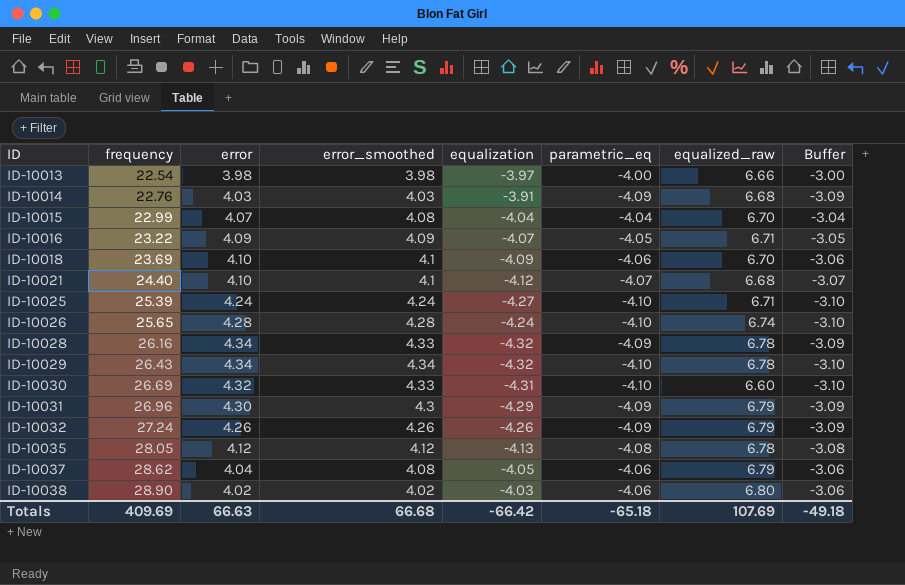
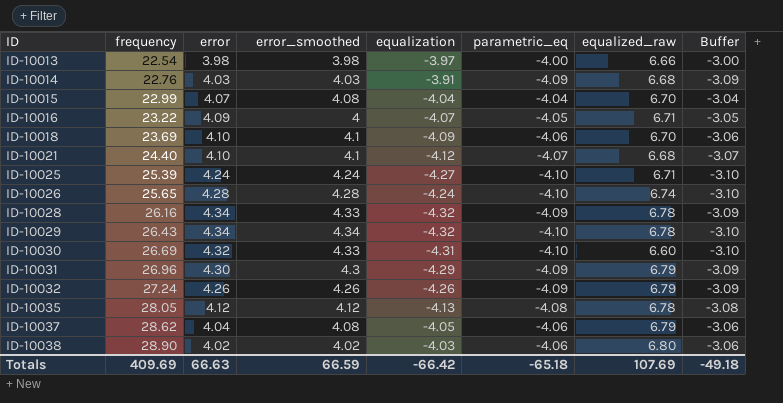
ID-10016 | error_smoothed: 4.09 -> 4
Totals | error_smoothed: 66.68 -> 66.59

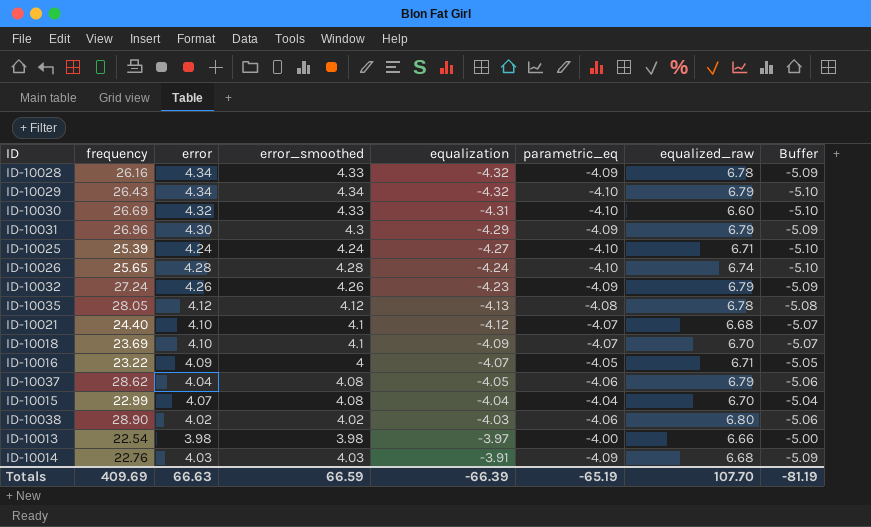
row order: ID ascending -> equalization ascending
column Buffer | formula: [parametric_eq] + 1 -> [parametric_eq] - 1
ID-10029 | equalized_raw: 6.78 -> 6.79
ID-10032 | equalization: -4.26 -> -4.23
ID-10018 | parametric_eq: -4.06 -> -4.07
Totals | equalization: -66.42 -> -66.39
Totals | parametric_eq: -65.18 -> -65.19
Totals | equalized_raw: 107.69 -> 107.70
Totals | Buffer: -49.18 -> -81.19

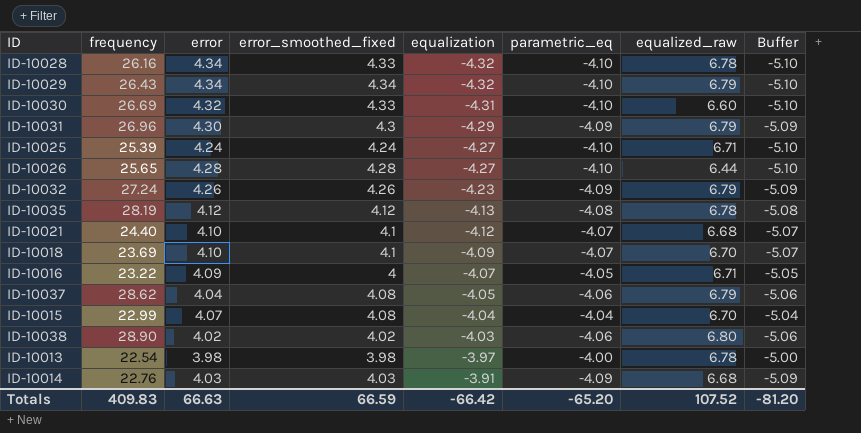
column name: error_smoothed -> error_smoothed_fixed
ID-10028 | parametric_eq: -4.09 -> -4.10
ID-10028 | Buffer: -5.09 -> -5.10
ID-10026 | equalization: -4.24 -> -4.27
ID-10026 | equalized_raw: 6.74 -> 6.44
ID-10035 | frequency: 28.05 -> 28.19
ID-10013 | equalized_raw: 6.66 -> 6.78
Totals | frequency: 409.69 -> 409.83
Totals | equalization: -66.39 -> -66.42
Totals | parametric_eq: -65.19 -> -65.20
Totals | equalized_raw: 107.70 -> 107.52
Totals | Buffer: -81.19 -> -81.20

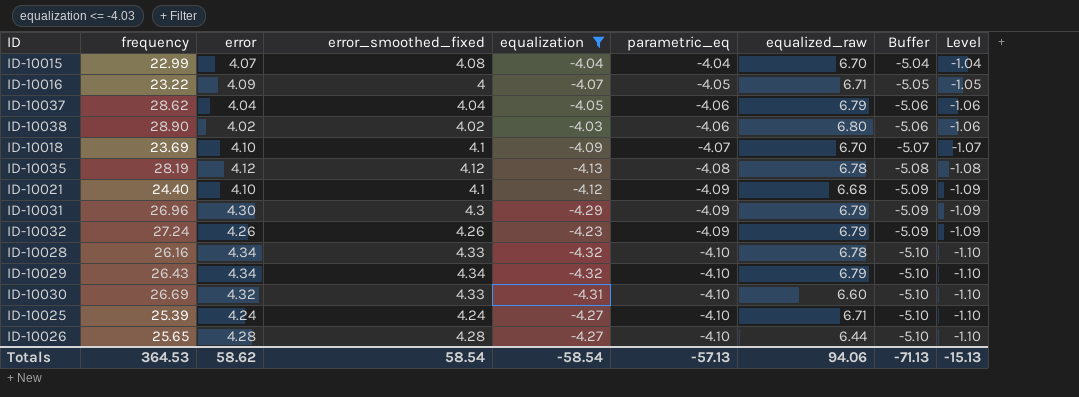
filter: none -> equalization <= -4.03
row order: equalization ascending -> parametric_eq descending
column Level | formula: none -> [parametric_eq] + 3
ID-10037 | error_smoothed_fixed: 4.08 -> 4.04
ID-10021 | parametric_eq: -4.07 -> -4.09
ID-10021 | Buffer: -5.07 -> -5.09
Totals | frequency: 409.83 -> 364.53
Totals | error: 66.63 -> 58.62
Totals | error_smoothed_fixed: 66.59 -> 58.54
Totals | equalization: -66.42 -> -58.54
Totals | parametric_eq: -65.20 -> -57.13
Totals | equalized_raw: 107.52 -> 94.06
Totals | Buffer: -81.20 -> -71.13

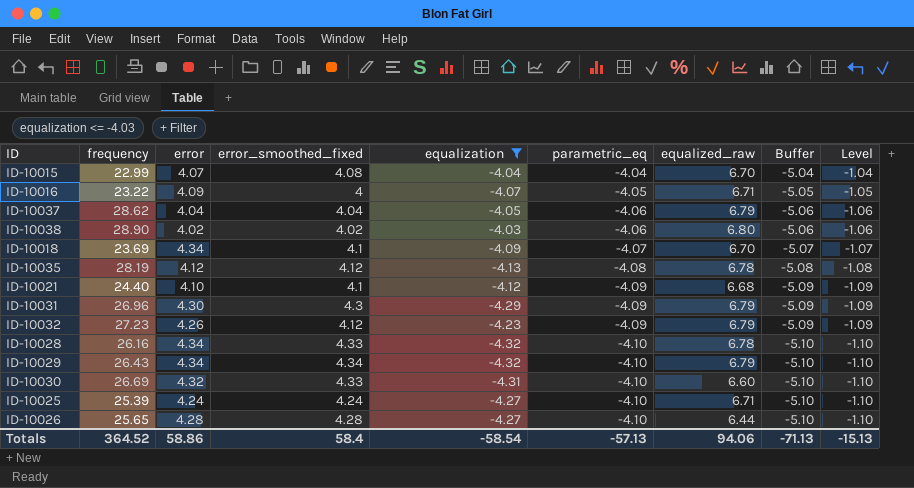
ID-10018 | error: 4.10 -> 4.34
ID-10032 | frequency: 27.24 -> 27.23
ID-10032 | error_smoothed_fixed: 4.26 -> 4.12
Totals | frequency: 364.53 -> 364.52
Totals | error: 58.62 -> 58.86
Totals | error_smoothed_fixed: 58.54 -> 58.4

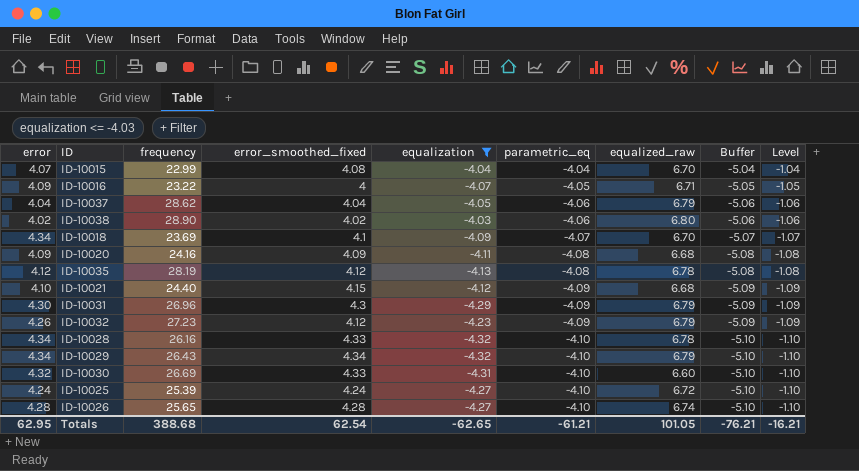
column error | position: 3 -> 1
row ID-10020: none -> 4.09 | 24.16 | 4.09 | -4.11 | -4.08 | 6.68 | -5.08 | -1.08
ID-10021 | error_smoothed_fixed: 4.1 -> 4.15
ID-10025 | equalized_raw: 6.71 -> 6.72
ID-10026 | equalized_raw: 6.44 -> 6.74
Totals | error: 58.86 -> 62.95
Totals | frequency: 364.52 -> 388.68
Totals | error_smoothed_fixed: 58.4 -> 62.54
Totals | equalization: -58.54 -> -62.65
Totals | parametric_eq: -57.13 -> -61.21
Totals | equalized_raw: 94.06 -> 101.05
Totals | Buffer: -71.13 -> -76.21
Totals | Level: -15.13 -> -16.21

